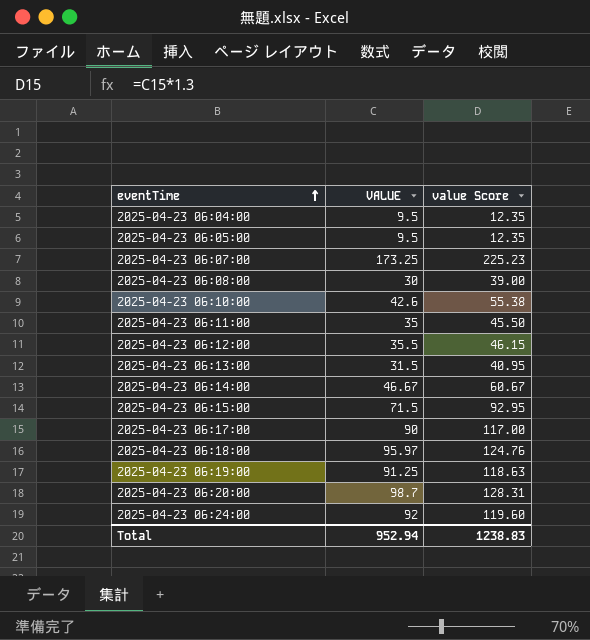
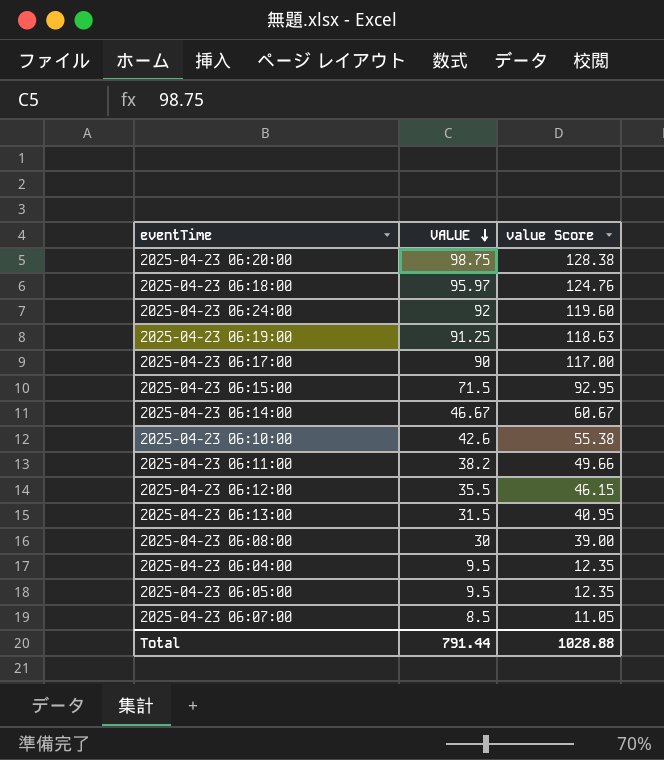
row order: eventTime ascending -> VALUE descending
2025-04-23 06:20:00 | VALUE: 98.7 -> 98.75
2025-04-23 06:20:00 | value Score: 128.31 -> 128.38
2025-04-23 06:11:00 | VALUE: 35 -> 38.2
2025-04-23 06:11:00 | value Score: 45.50 -> 49.66
2025-04-23 06:07:00 | VALUE: 173.25 -> 8.5
2025-04-23 06:07:00 | value Score: 225.23 -> 11.05
Total | VALUE: 952.94 -> 791.44
Total | value Score: 1238.83 -> 1028.88

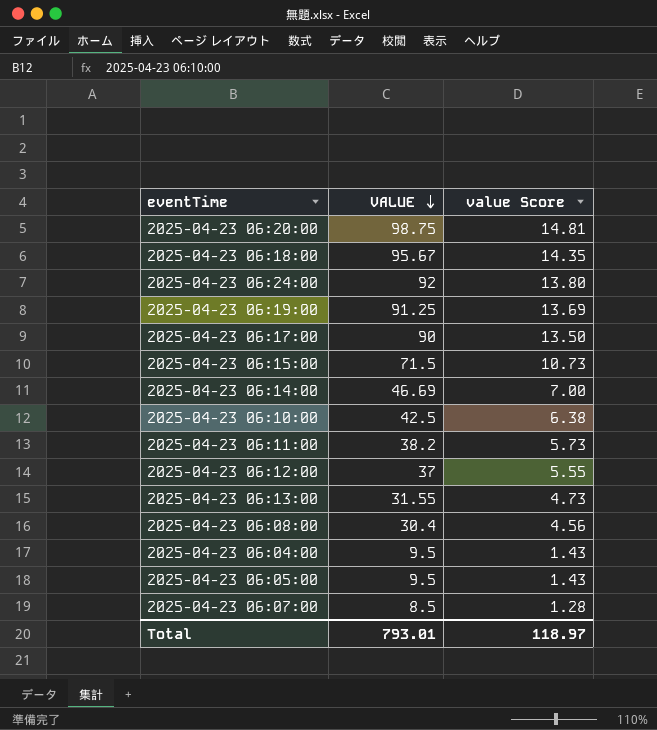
column value Score | formula: [VALUE] * 1.3 -> [VALUE] * 0.15
2025-04-23 06:18:00 | VALUE: 95.97 -> 95.67
2025-04-23 06:14:00 | VALUE: 46.67 -> 46.69
2025-04-23 06:10:00 | VALUE: 42.6 -> 42.5
2025-04-23 06:12:00 | VALUE: 35.5 -> 37
2025-04-23 06:13:00 | VALUE: 31.5 -> 31.55
2025-04-23 06:08:00 | VALUE: 30 -> 30.4
Total | VALUE: 791.44 -> 793.01
Total | value Score: 1028.88 -> 118.97

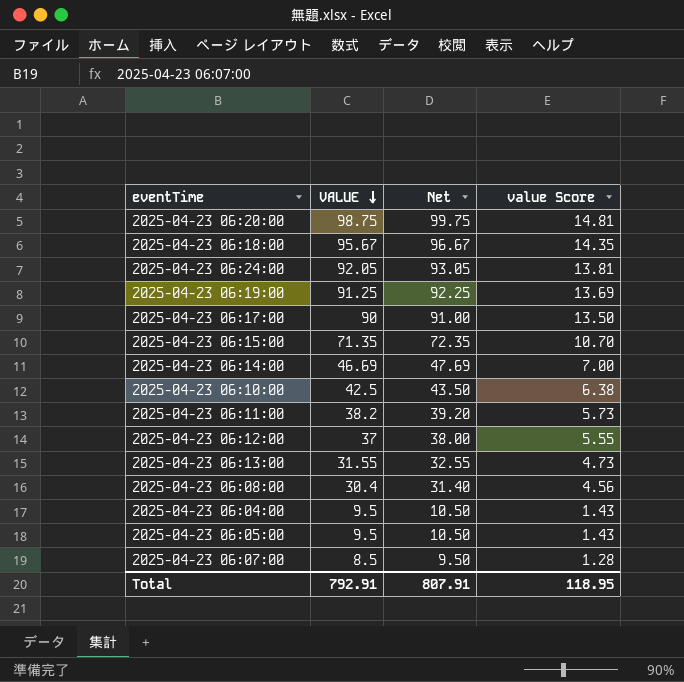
column Net | formula: none -> [VALUE] + 1
2025-04-23 06:24:00 | VALUE: 92 -> 92.05
2025-04-23 06:24:00 | value Score: 13.80 -> 13.81
2025-04-23 06:15:00 | VALUE: 71.5 -> 71.35
2025-04-23 06:15:00 | value Score: 10.73 -> 10.70
Total | VALUE: 793.01 -> 792.91
Total | value Score: 118.97 -> 118.95

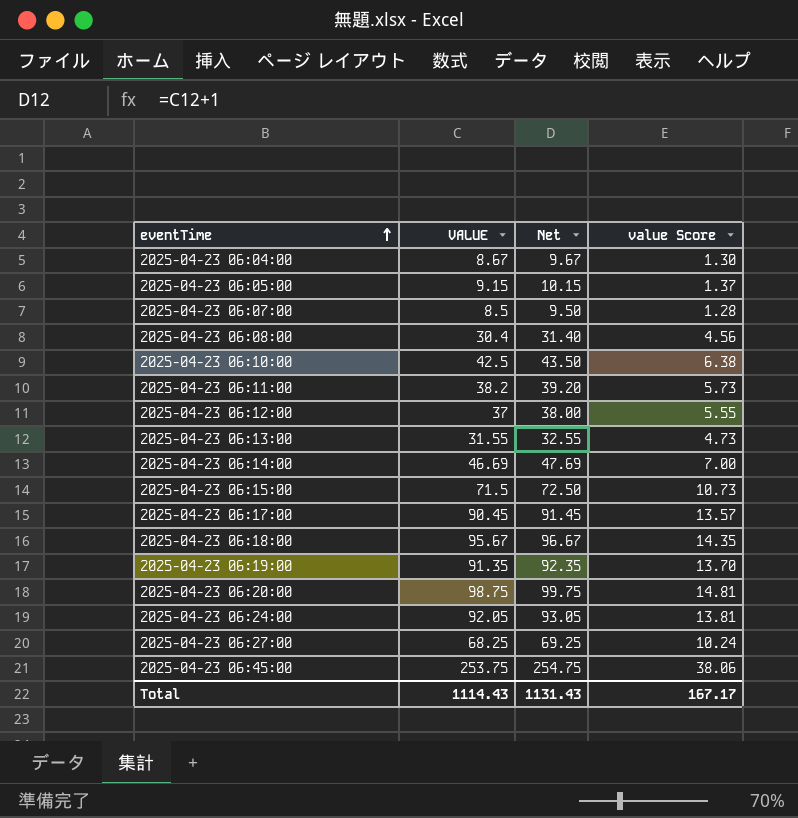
row order: VALUE descending -> eventTime ascending
2025-04-23 06:04:00 | VALUE: 9.5 -> 8.67
2025-04-23 06:04:00 | Net: 10.50 -> 9.67
2025-04-23 06:04:00 | value Score: 1.43 -> 1.30
2025-04-23 06:05:00 | VALUE: 9.5 -> 9.15
2025-04-23 06:05:00 | Net: 10.50 -> 10.15
2025-04-23 06:05:00 | value Score: 1.43 -> 1.37
2025-04-23 06:15:00 | VALUE: 71.35 -> 71.5
2025-04-23 06:15:00 | Net: 72.35 -> 72.50
2025-04-23 06:15:00 | value Score: 10.70 -> 10.73
2025-04-23 06:17:00 | VALUE: 90 -> 90.45
2025-04-23 06:17:00 | Net: 91.00 -> 91.45
2025-04-23 06:17:00 | value Score: 13.50 -> 13.57
2025-04-23 06:19:00 | VALUE: 91.25 -> 91.35
2025-04-23 06:19:00 | Net: 92.25 -> 92.35
2025-04-23 06:19:00 | value Score: 13.69 -> 13.70
row 2025-04-23 06:27:00: none -> 68.25 | 69.25 | 10.24
row 2025-04-23 06:45:00: none -> 253.75 | 254.75 | 38.06
Total | VALUE: 792.91 -> 1114.43
Total | Net: 807.91 -> 1131.43
Total | value Score: 118.95 -> 167.17

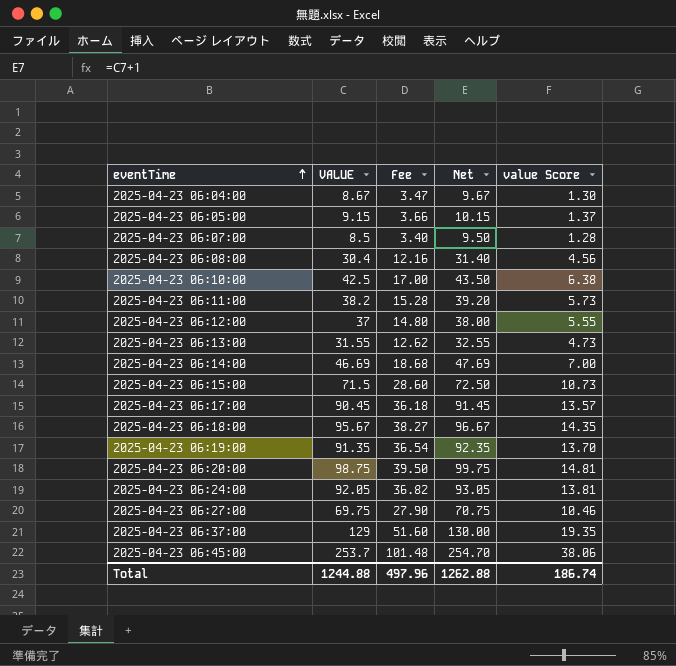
column Fee | formula: none -> [VALUE] * 0.4
2025-04-23 06:27:00 | VALUE: 68.25 -> 69.75
2025-04-23 06:27:00 | Net: 69.25 -> 70.75
2025-04-23 06:27:00 | value Score: 10.24 -> 10.46
row 2025-04-23 06:37:00: none -> 129 | 51.60 | 130.00 | 19.35
2025-04-23 06:45:00 | VALUE: 253.75 -> 253.7
2025-04-23 06:45:00 | Net: 254.75 -> 254.70
Total | VALUE: 1114.43 -> 1244.88
Total | Net: 1131.43 -> 1262.88
Total | value Score: 167.17 -> 186.74

